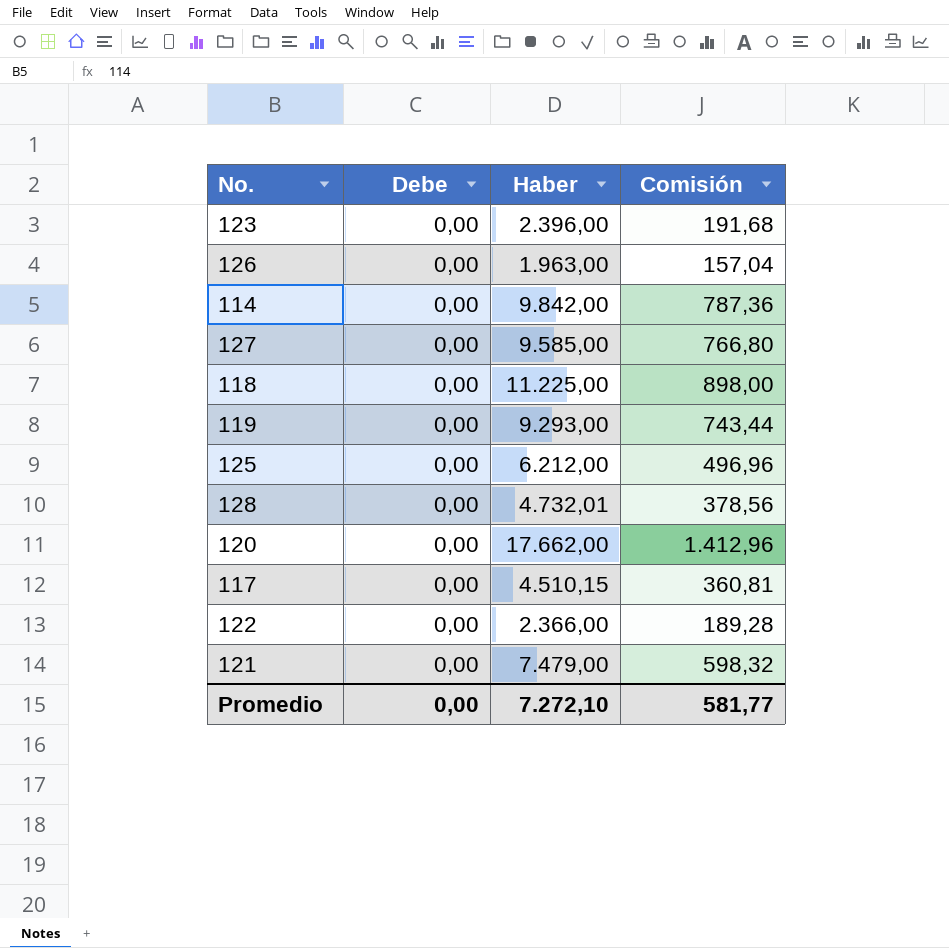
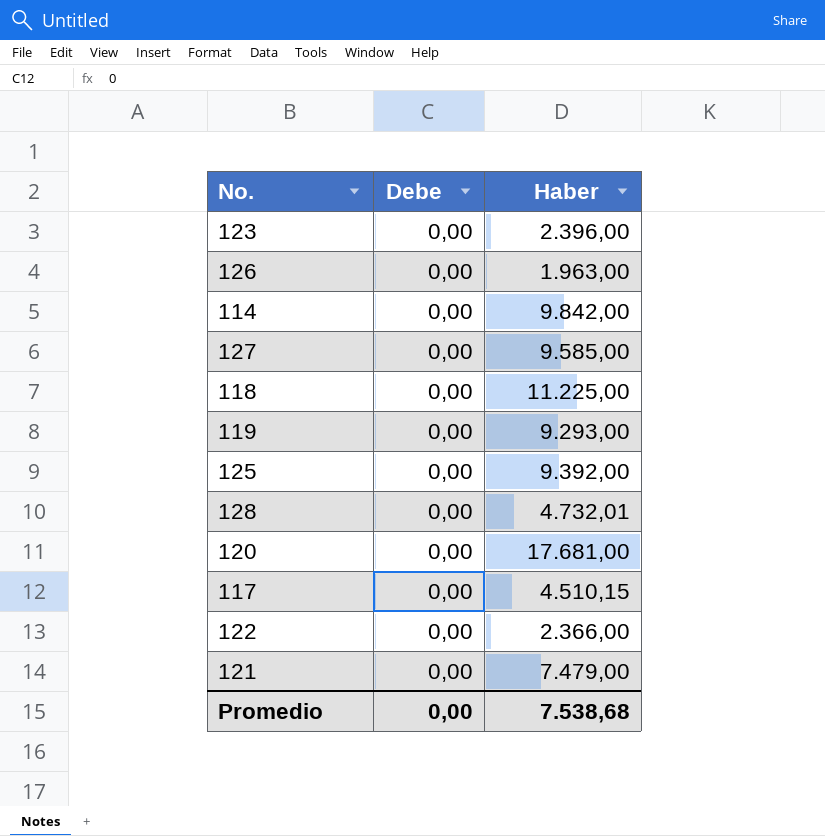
column Comisión | formula: [Haber] * 0,08 -> none
125 | Haber: 6.212,00 -> 9.392,00
120 | Haber: 17.662,00 -> 17.681,00
Promedio | Haber: 7.272,10 -> 7.538,68

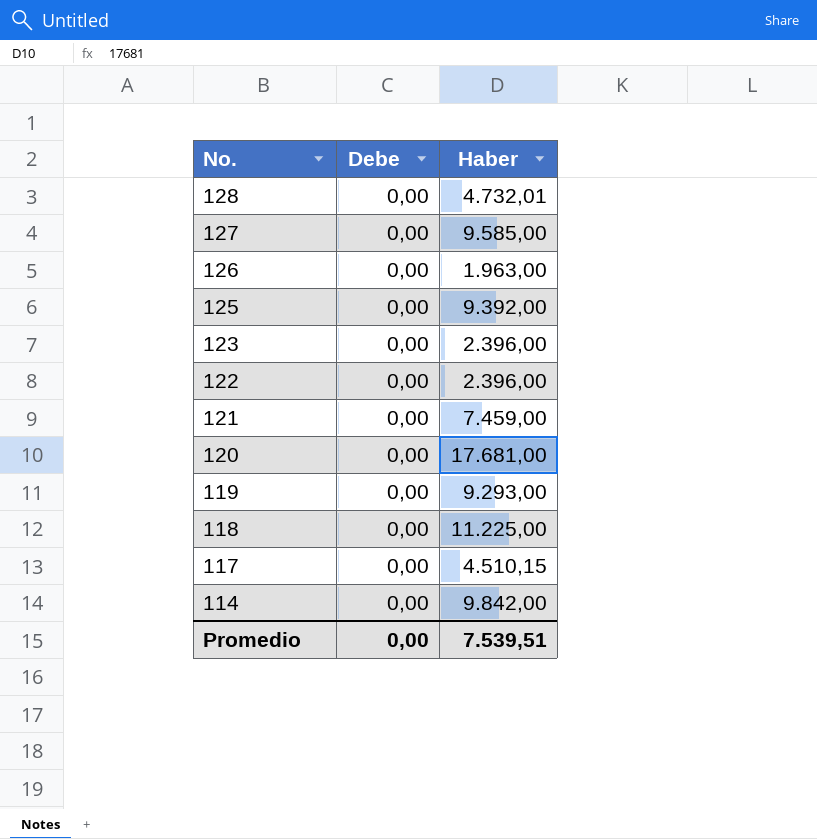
row order: none -> No. descending
122 | Haber: 2.366,00 -> 2.396,00
121 | Haber: 7.479,00 -> 7.459,00
Promedio | Haber: 7.538,68 -> 7.539,51

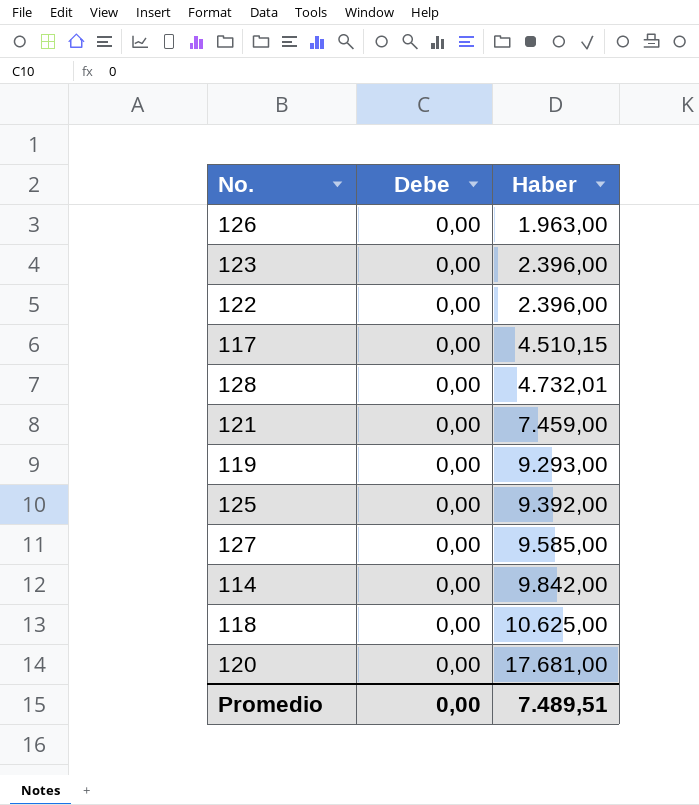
row order: No. descending -> Haber ascending
118 | Haber: 11.225,00 -> 10.625,00
Promedio | Haber: 7.539,51 -> 7.489,51

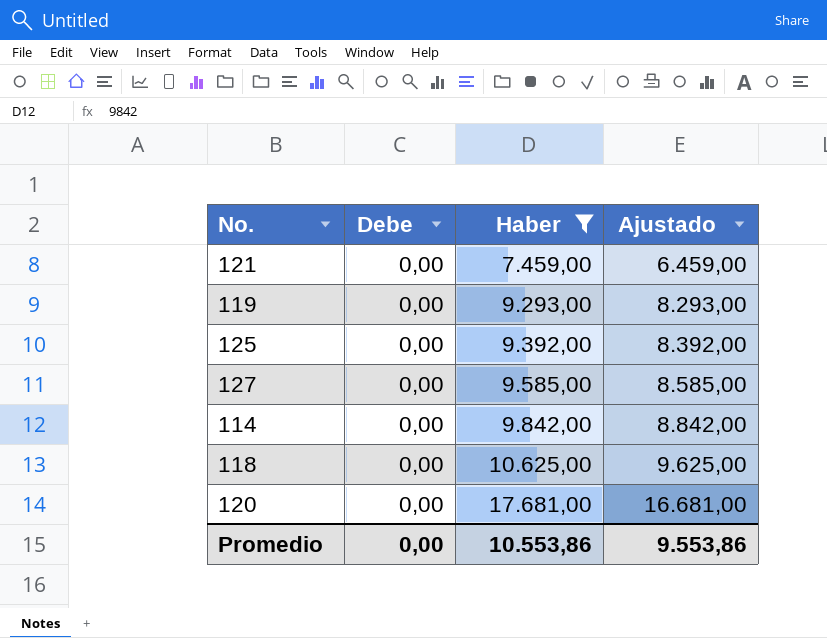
filter: none -> Haber >= 7.459,00
column Ajustado | formula: none -> [Haber] - 1000
Promedio | Haber: 7.489,51 -> 10.553,86

